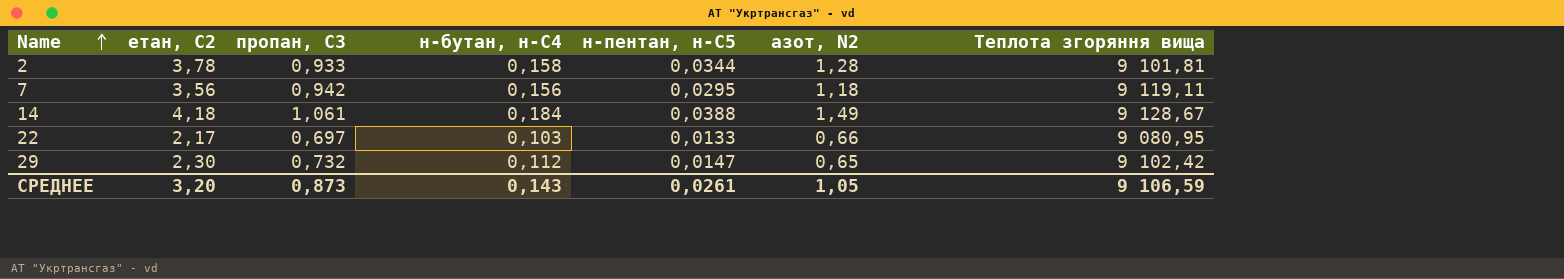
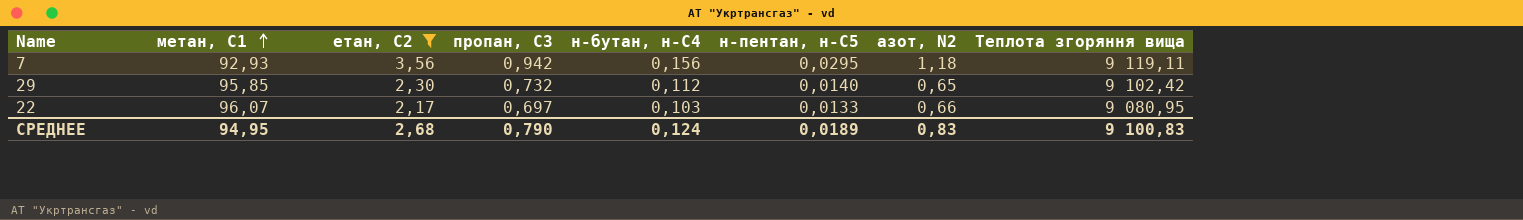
filter: none -> етан, С2 <= 3,56
row order: Name ascending -> метан, С1 ascending
column метан, С1 | position: none -> 2
29 | н-пентан, н-С5: 0,0147 -> 0,0140
СРЕДНЕЕ | етан, С2: 3,20 -> 2,68
СРЕДНЕЕ | пропан, С3: 0,873 -> 0,790
СРЕДНЕЕ | н-бутан, н-С4: 0,143 -> 0,124
СРЕДНЕЕ | н-пентан, н-С5: 0,0261 -> 0,0189
СРЕДНЕЕ | азот, N2: 1,05 -> 0,83
СРЕДНЕЕ | Теплота згоряння вища: 9 106,59 -> 9 100,83

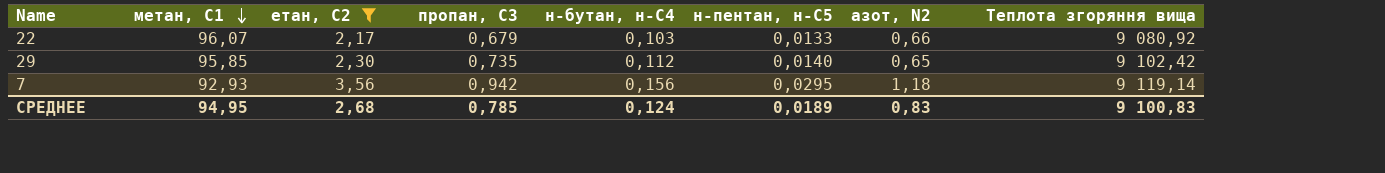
row order: метан, С1 ascending -> метан, С1 descending
22 | пропан, С3: 0,697 -> 0,679
22 | Теплота згоряння вища: 9 080,95 -> 9 080,92
29 | пропан, С3: 0,732 -> 0,735
7 | Теплота згоряння вища: 9 119,11 -> 9 119,14
СРЕДНЕЕ | пропан, С3: 0,790 -> 0,785

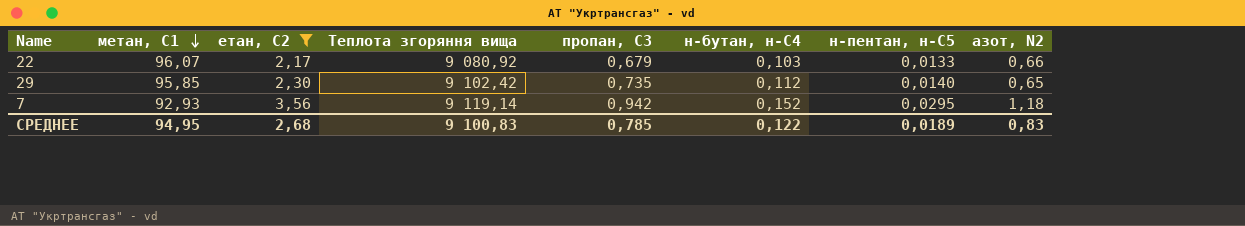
column Теплота згоряння вища | position: 8 -> 4
7 | н-бутан, н-С4: 0,156 -> 0,152
СРЕДНЕЕ | н-бутан, н-С4: 0,124 -> 0,122

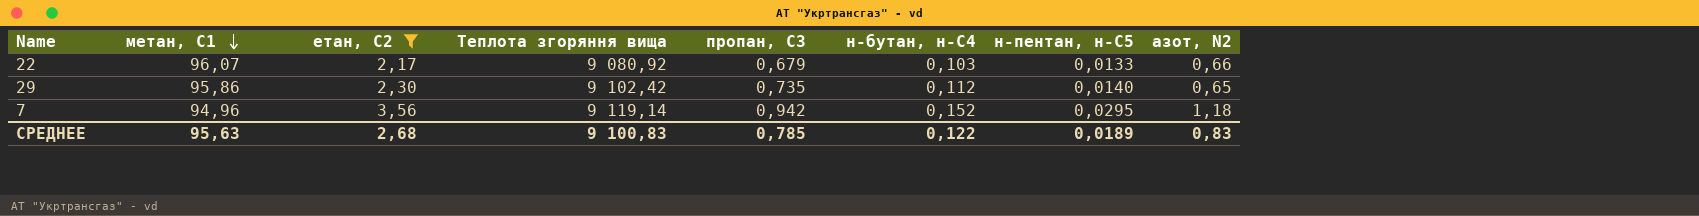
29 | метан, С1: 95,85 -> 95,86
7 | метан, С1: 92,93 -> 94,96
СРЕДНЕЕ | метан, С1: 94,95 -> 95,63

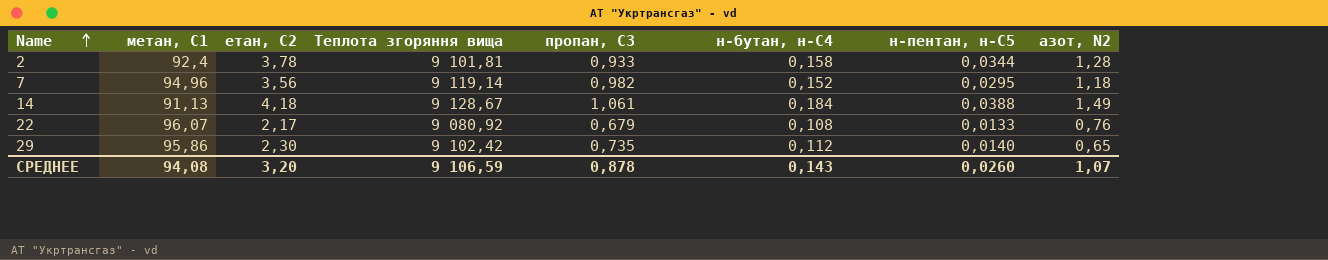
filter: етан, С2 <= 3,56 -> none
row order: метан, С1 descending -> Name ascending
7 | пропан, С3: 0,942 -> 0,982
22 | н-бутан, н-С4: 0,103 -> 0,108
22 | азот, N2: 0,66 -> 0,76
СРЕДНЕЕ | метан, С1: 95,63 -> 94,08
СРЕДНЕЕ | етан, С2: 2,68 -> 3,20
СРЕДНЕЕ | Теплота згоряння вища: 9 100,83 -> 9 106,59
СРЕДНЕЕ | пропан, С3: 0,785 -> 0,878
СРЕДНЕЕ | н-бутан, н-С4: 0,122 -> 0,143
СРЕДНЕЕ | н-пентан, н-С5: 0,0189 -> 0,0260
СРЕДНЕЕ | азот, N2: 0,83 -> 1,07

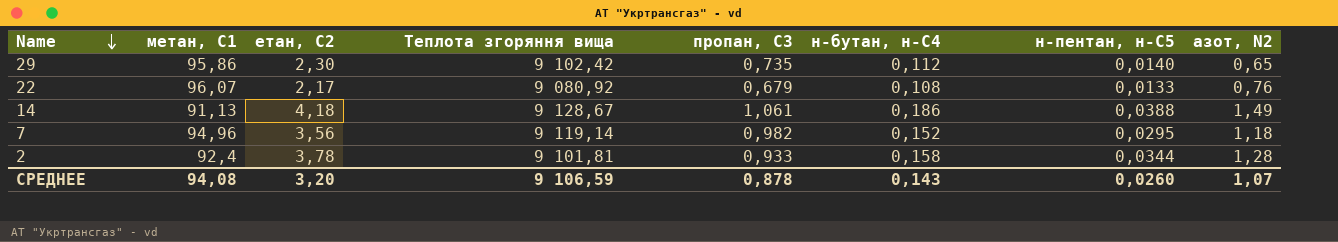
row order: Name ascending -> Name descending
14 | н-бутан, н-С4: 0,184 -> 0,186

